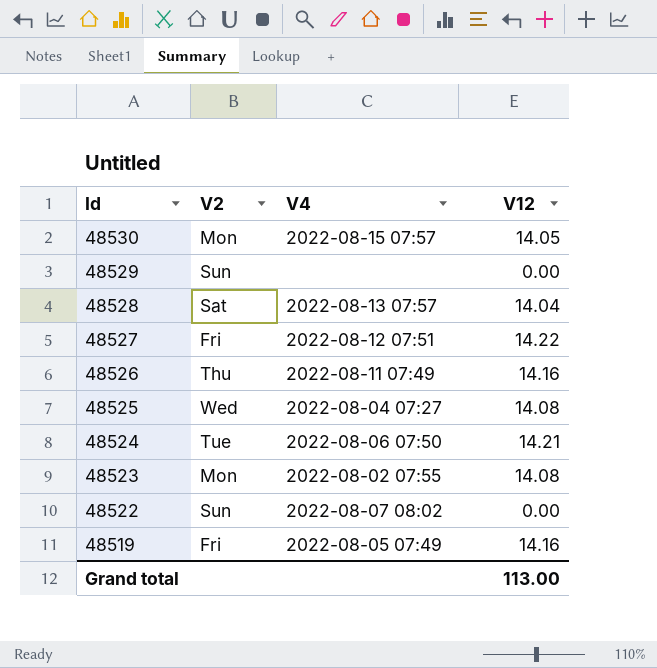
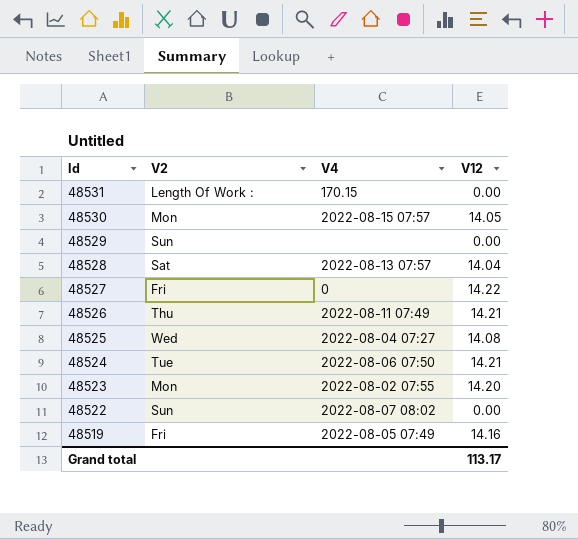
row 48531: none -> Length Of Work : | 170.15 | 0.00
48527 | V4: 2022-08-12 07:51 -> 0
48526 | V12: 14.16 -> 14.21
48523 | V12: 14.08 -> 14.20
Grand total | V12: 113.00 -> 113.17

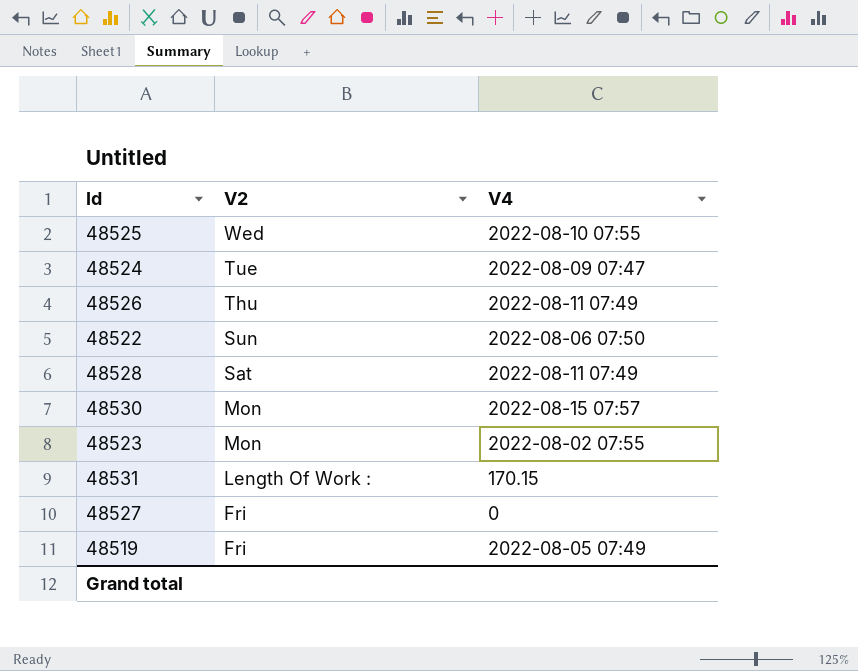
row order: Id descending -> V2 descending
column V12 | position: 4 -> none
row 48529: Sun | none | 0.00 -> none
48525 | V4: 2022-08-04 07:27 -> 2022-08-10 07:55
48524 | V4: 2022-08-06 07:50 -> 2022-08-09 07:47
48522 | V4: 2022-08-07 08:02 -> 2022-08-06 07:50
48528 | V4: 2022-08-13 07:57 -> 2022-08-11 07:49

